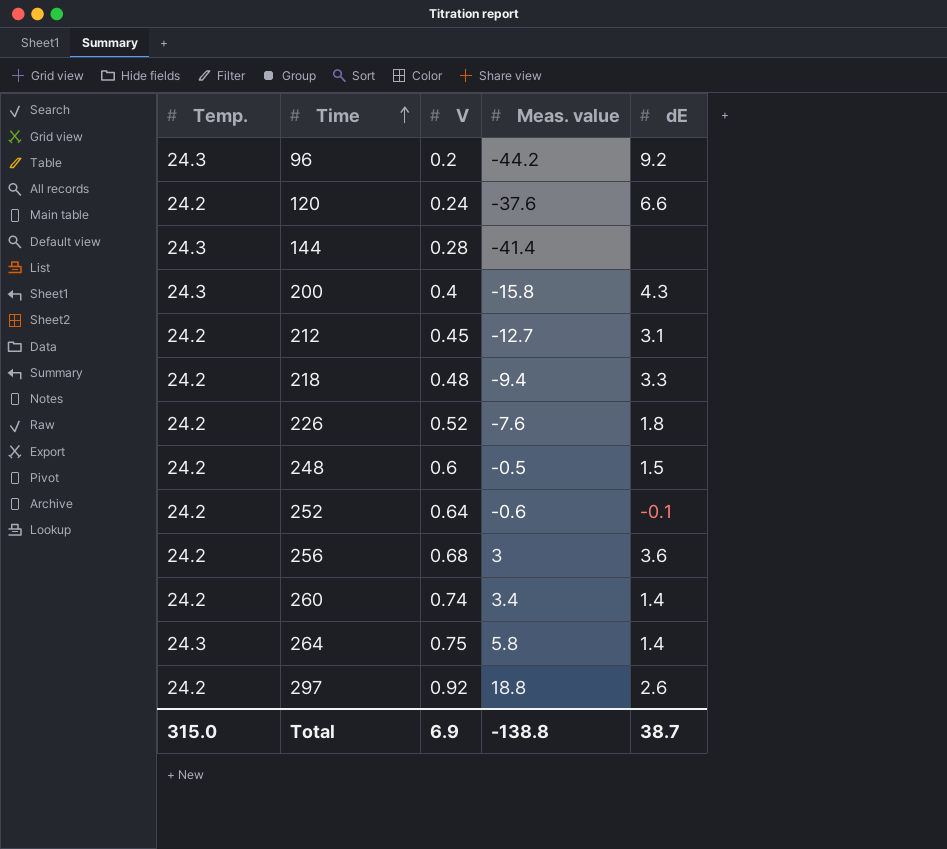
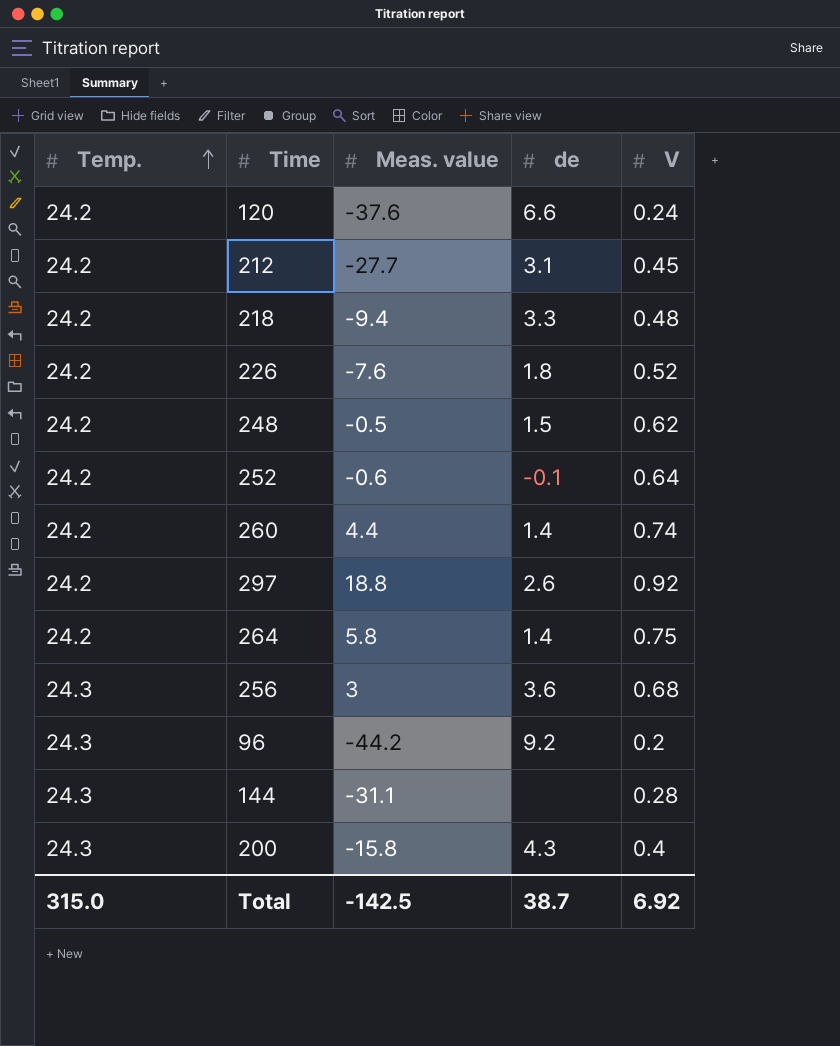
row order: Time ascending -> Temp. ascending
column name: dE -> de
column V | position: 3 -> 5
212 | Meas. value: -12.7 -> -27.7
248 | V: 0.6 -> 0.62
260 | Meas. value: 3.4 -> 4.4
264 | Temp.: 24.3 -> 24.2
256 | Temp.: 24.2 -> 24.3
144 | Meas. value: -41.4 -> -31.1
Total | Meas. value: -138.8 -> -142.5
Total | V: 6.9 -> 6.92

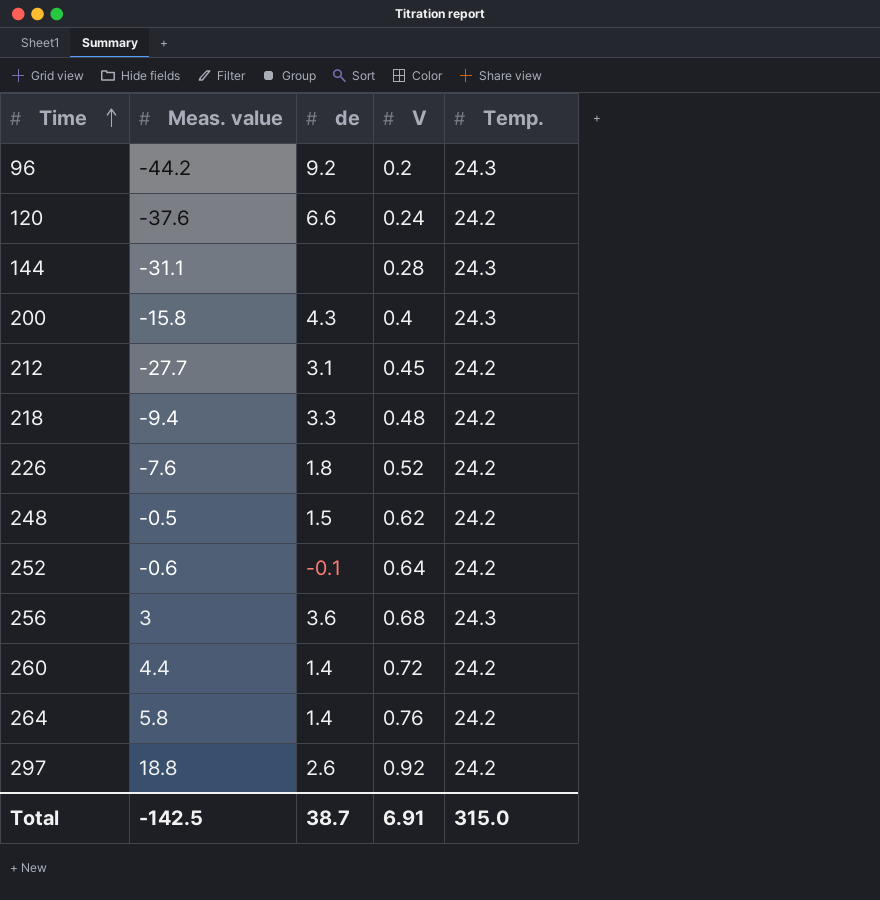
row order: Temp. ascending -> Time ascending
column Temp. | position: 1 -> 5
260 | V: 0.74 -> 0.72
264 | V: 0.75 -> 0.76
Total | V: 6.92 -> 6.91

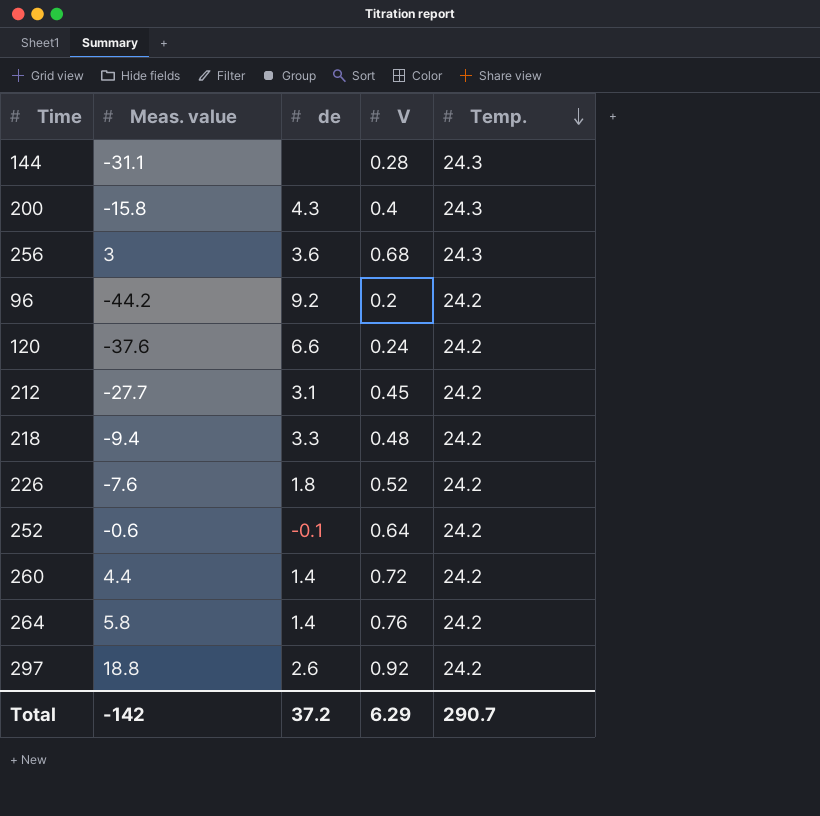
row order: Time ascending -> Temp. descending
row 248: -0.5 | 1.5 | 0.62 | 24.2 -> none
96 | Temp.: 24.3 -> 24.2
Total | Meas. value: -142.5 -> -142
Total | de: 38.7 -> 37.2
Total | V: 6.91 -> 6.29
Total | Temp.: 315.0 -> 290.7

